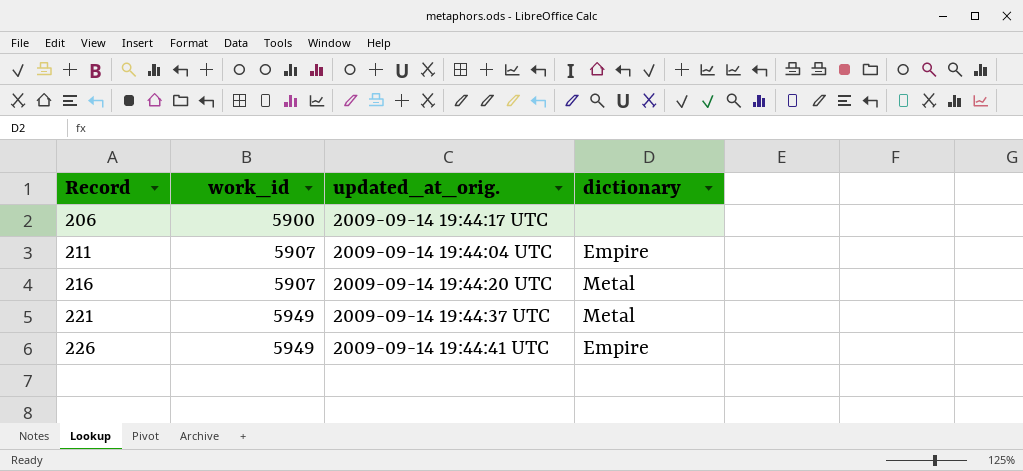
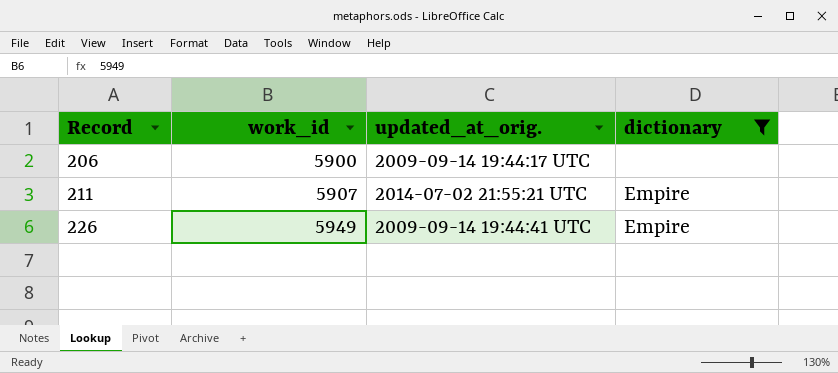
filter: none -> dictionary != Metal
211 | updated_at_orig.: 2009-09-14 19:44:04 UTC -> 2014-07-02 21:55:21 UTC

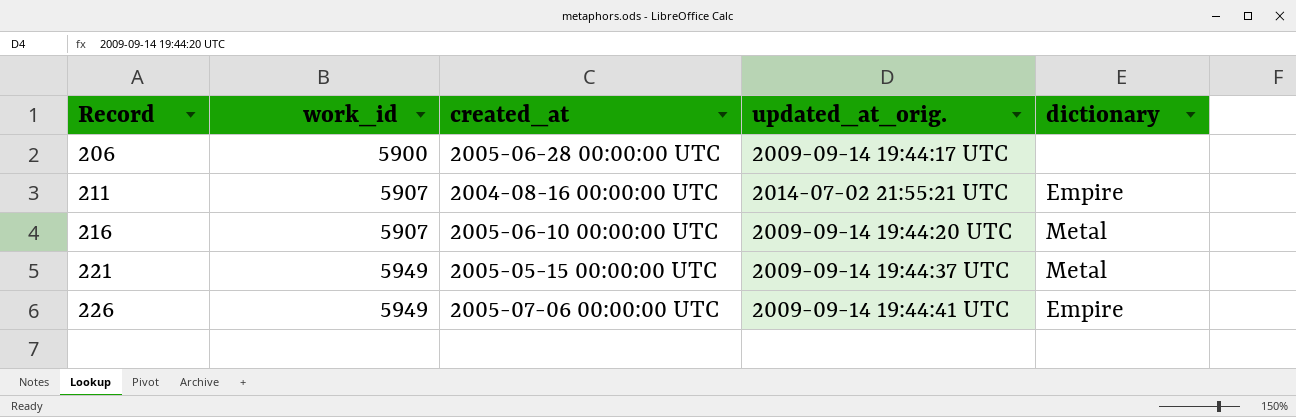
filter: dictionary != Metal -> none
column created_at | position: none -> 3

